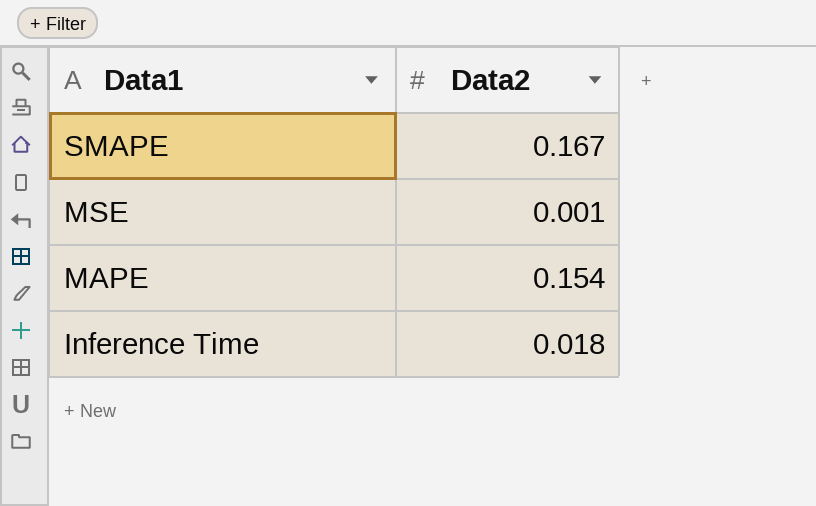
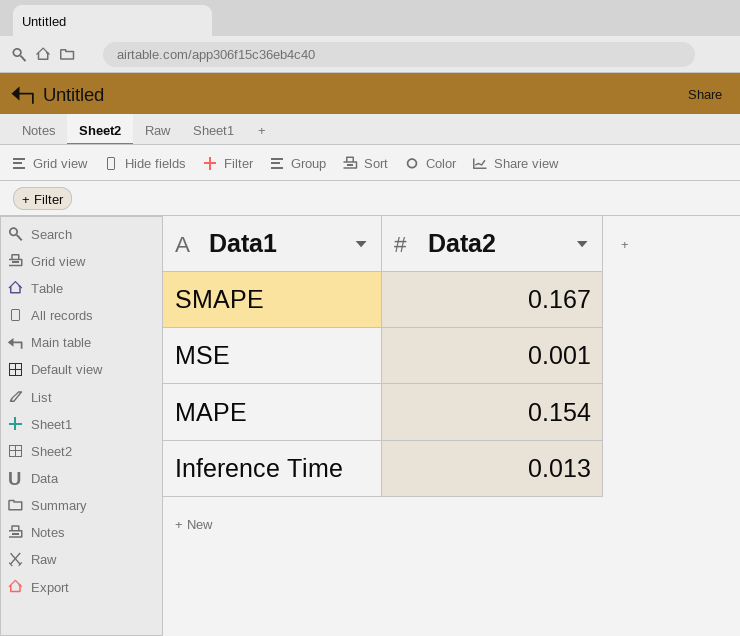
Inference Time | Data2: 0.018 -> 0.013

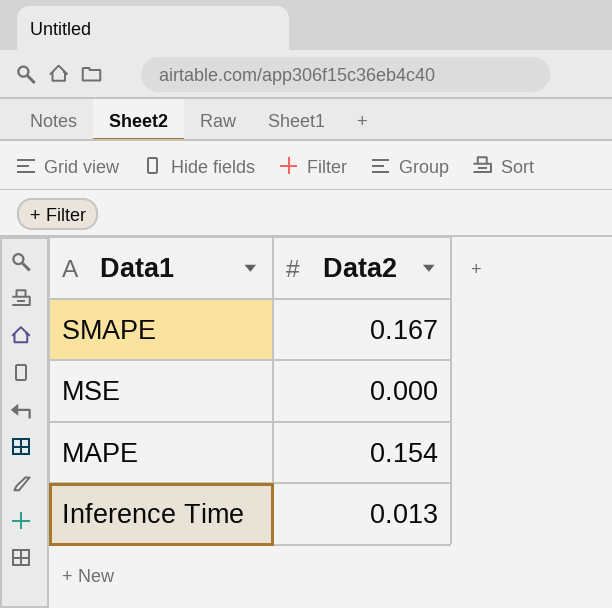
MSE | Data2: 0.001 -> 0.000

